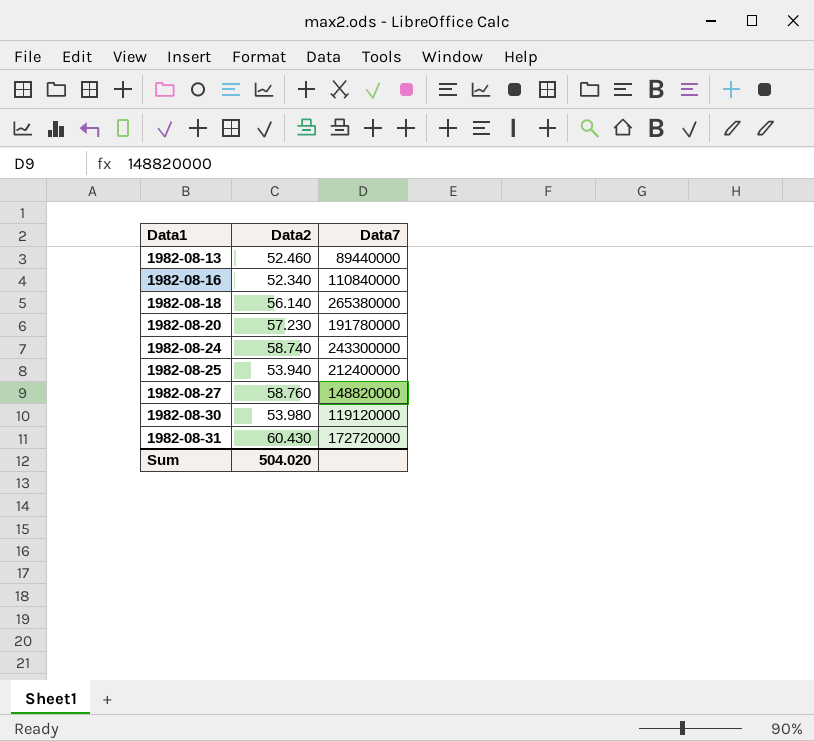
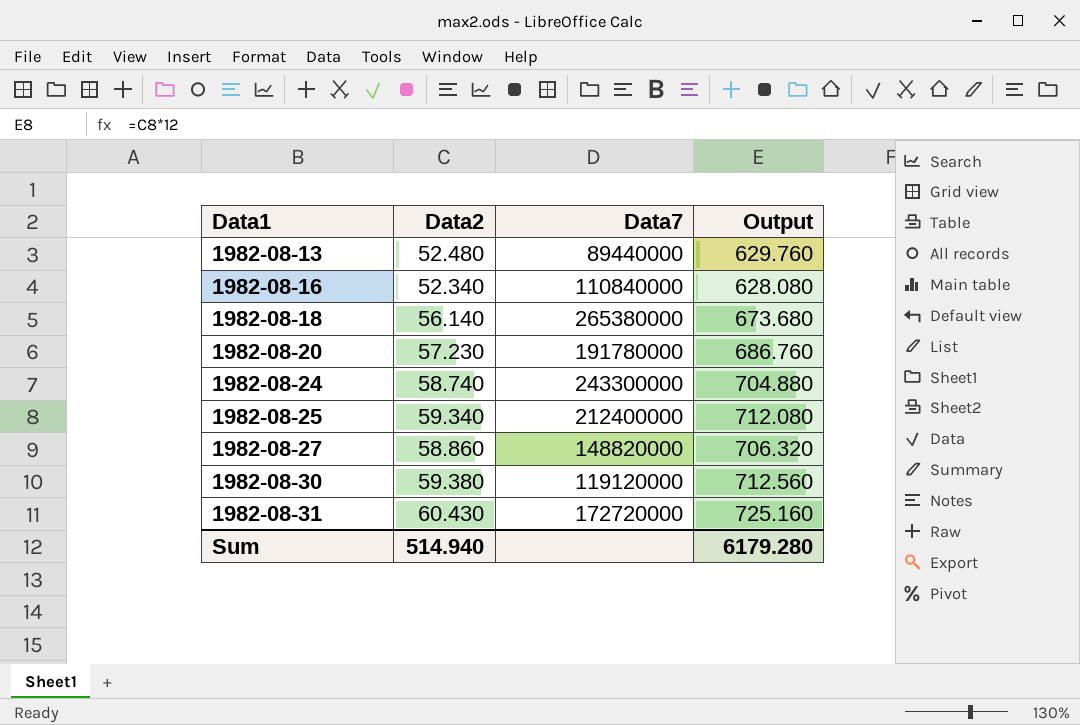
column Output | formula: none -> [Data2] * 12
1982-08-13 | Data2: 52.460 -> 52.480
1982-08-25 | Data2: 53.940 -> 59.340
1982-08-27 | Data2: 58.760 -> 58.860
1982-08-30 | Data2: 53.980 -> 59.380
Sum | Data2: 504.020 -> 514.940

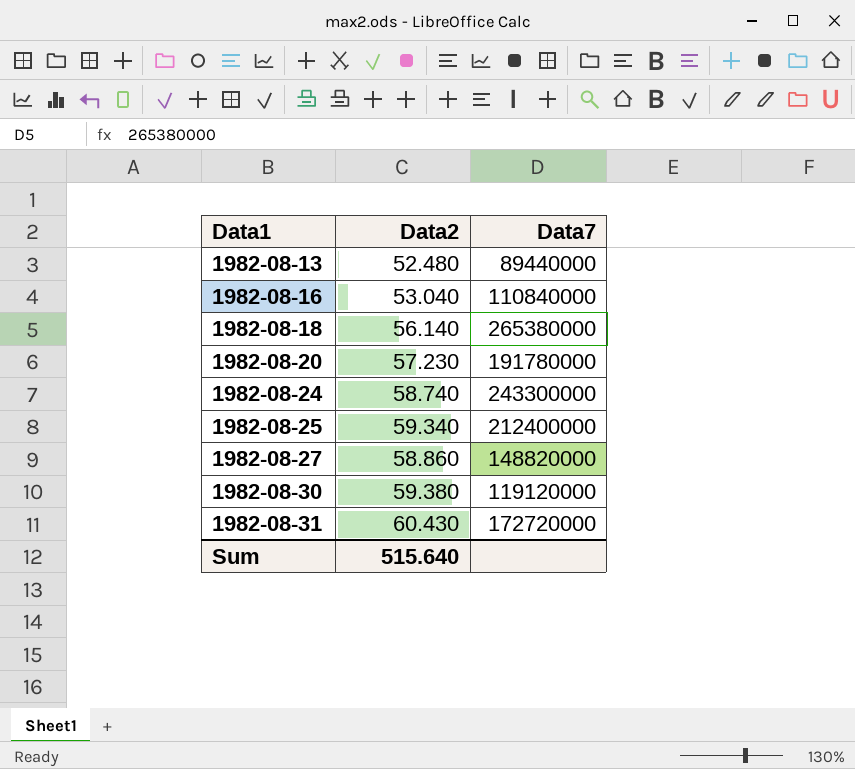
column Output | formula: [Data2] * 12 -> none
1982-08-16 | Data2: 52.340 -> 53.040
Sum | Data2: 514.940 -> 515.640

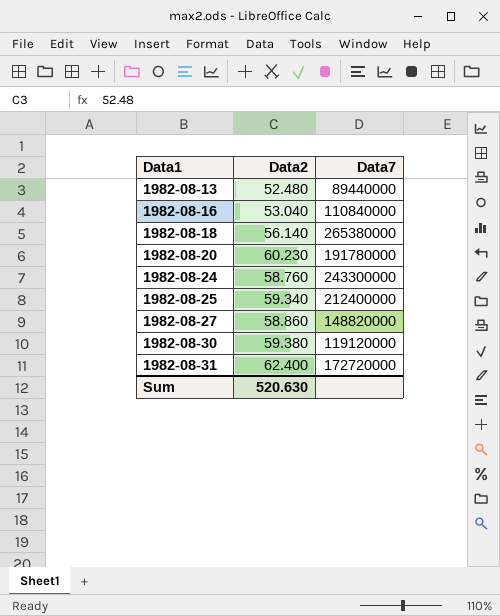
1982-08-20 | Data2: 57.230 -> 60.230
1982-08-24 | Data2: 58.740 -> 58.760
1982-08-31 | Data2: 60.430 -> 62.400
Sum | Data2: 515.640 -> 520.630

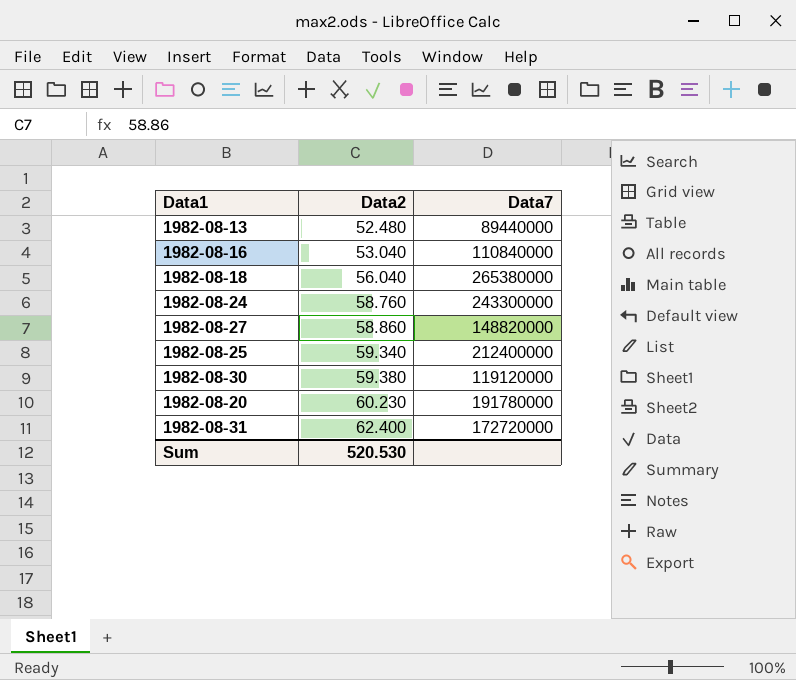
row order: Data1 ascending -> Data2 ascending
1982-08-18 | Data2: 56.140 -> 56.040
Sum | Data2: 520.630 -> 520.530

